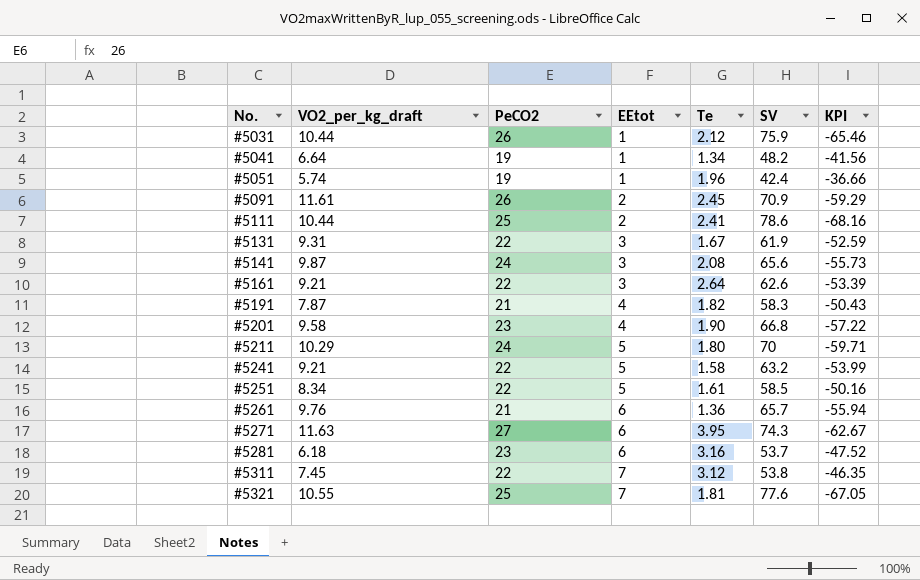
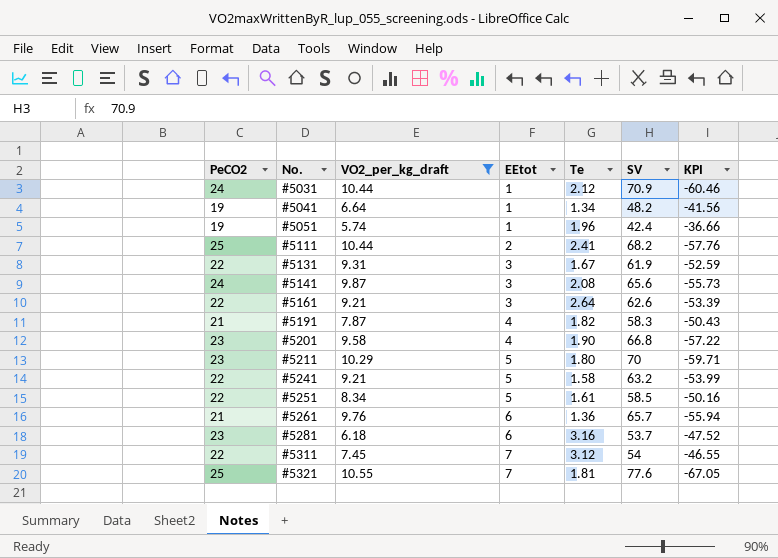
filter: none -> VO2_per_kg_draft <= 10.55
column PeCO2 | position: 3 -> 1
#5031 | PeCO2: 26 -> 24
#5031 | SV: 75.9 -> 70.9
#5031 | KPI: -65.46 -> -60.46
#5111 | SV: 78.6 -> 68.2
#5111 | KPI: -68.16 -> -57.76
#5211 | PeCO2: 24 -> 23
#5311 | SV: 53.8 -> 54
#5311 | KPI: -46.35 -> -46.55

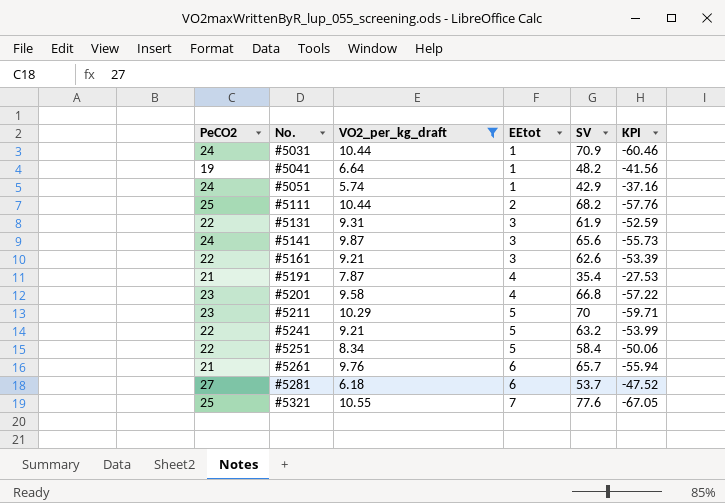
column Te | position: 5 -> none
row #5311: 22 | 7.45 | 7 | 3.12 | 54 | -46.55 -> none
#5051 | PeCO2: 19 -> 24
#5051 | SV: 42.4 -> 42.9
#5051 | KPI: -36.66 -> -37.16
#5191 | SV: 58.3 -> 35.4
#5191 | KPI: -50.43 -> -27.53
#5251 | SV: 58.5 -> 58.4
#5251 | KPI: -50.16 -> -50.06
#5281 | PeCO2: 23 -> 27

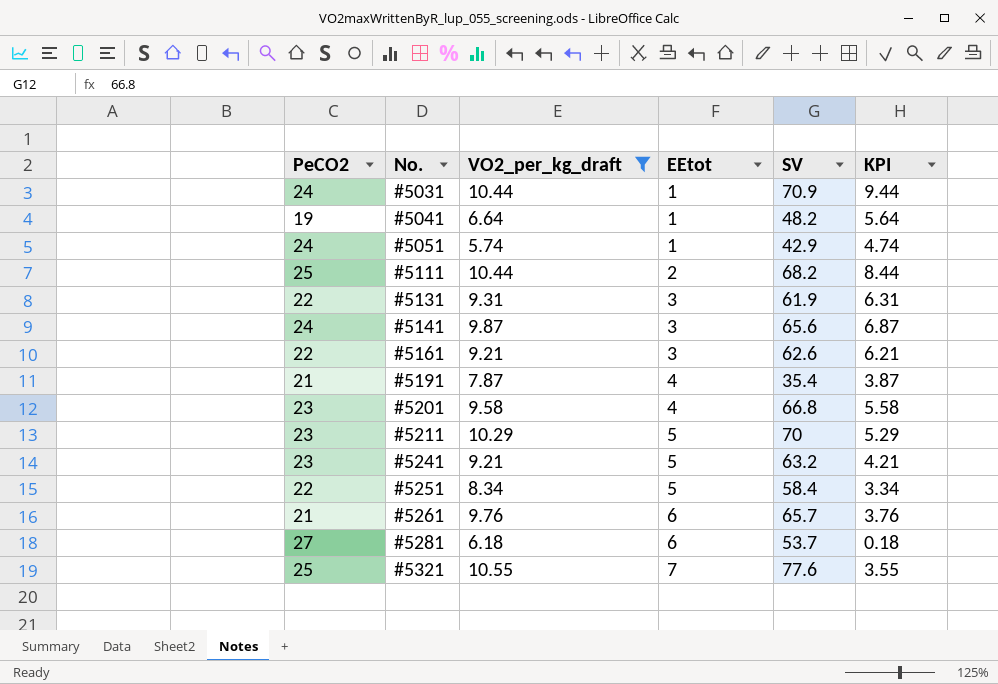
column KPI | formula: [VO2_per_kg_draft] - [SV] -> [VO2_per_kg_draft] - [EEtot]
#5241 | PeCO2: 22 -> 23

